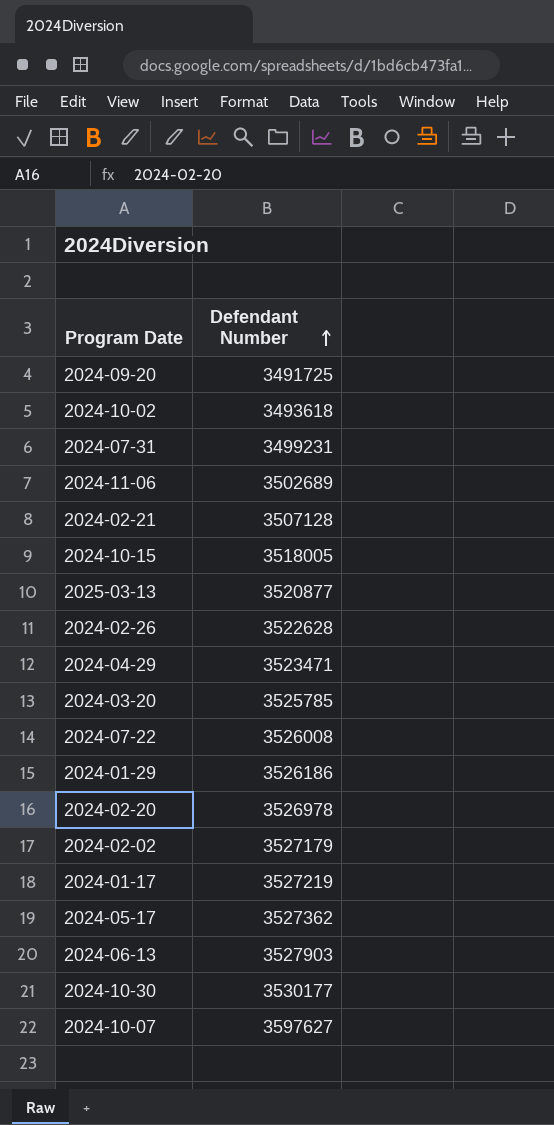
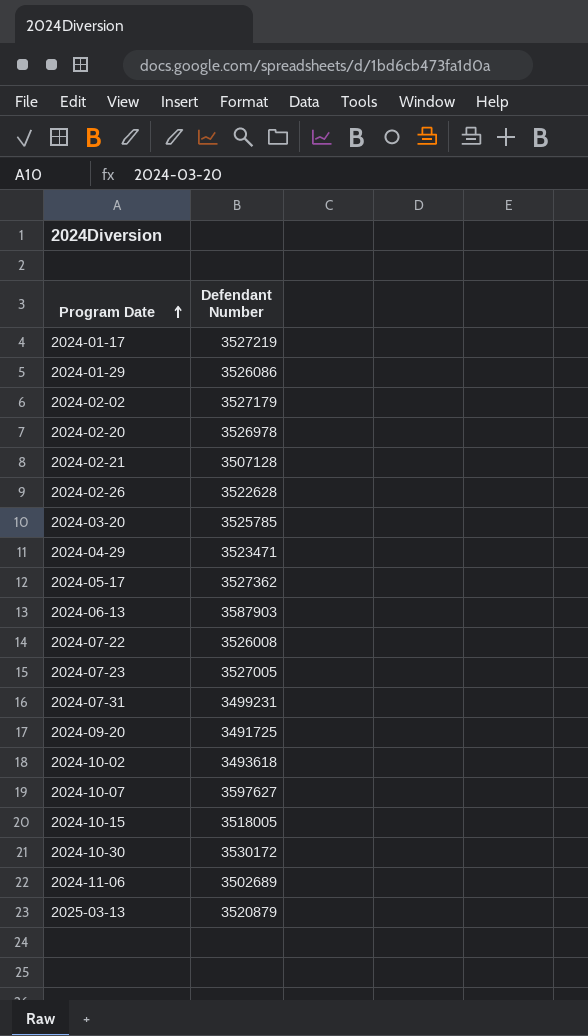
row order: Defendant Number ascending -> Program Date ascending
2024-01-29 | Defendant Number: 3526186 -> 3526086
2024-06-13 | Defendant Number: 3527903 -> 3587903
row 2024-07-23: none -> 3527005
2024-10-30 | Defendant Number: 3530177 -> 3530172
2025-03-13 | Defendant Number: 3520877 -> 3520879

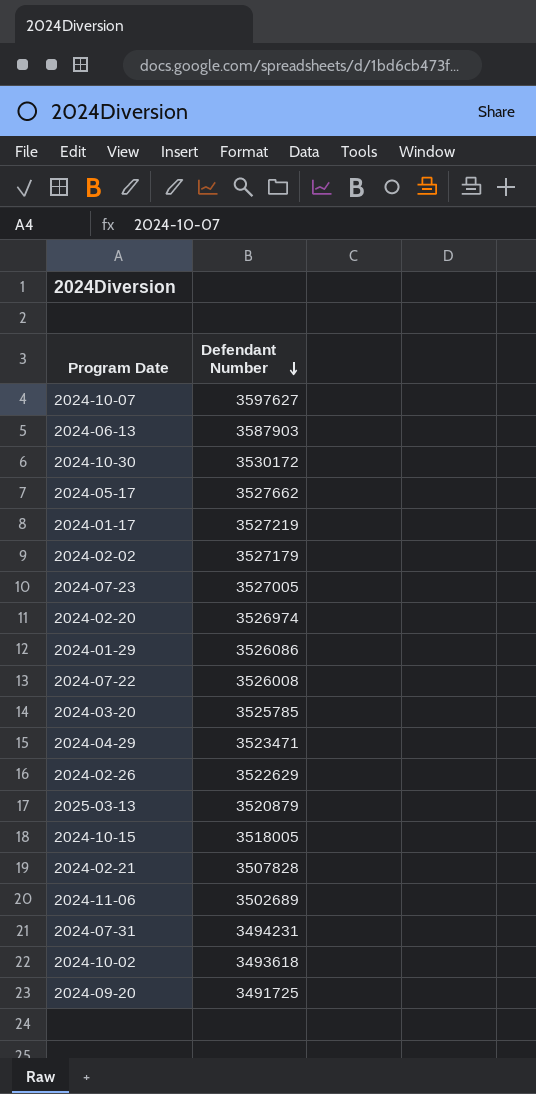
row order: Program Date ascending -> Defendant Number descending
2024-05-17 | Defendant Number: 3527362 -> 3527662
2024-02-20 | Defendant Number: 3526978 -> 3526974
2024-02-26 | Defendant Number: 3522628 -> 3522629
2024-02-21 | Defendant Number: 3507128 -> 3507828
2024-07-31 | Defendant Number: 3499231 -> 3494231

